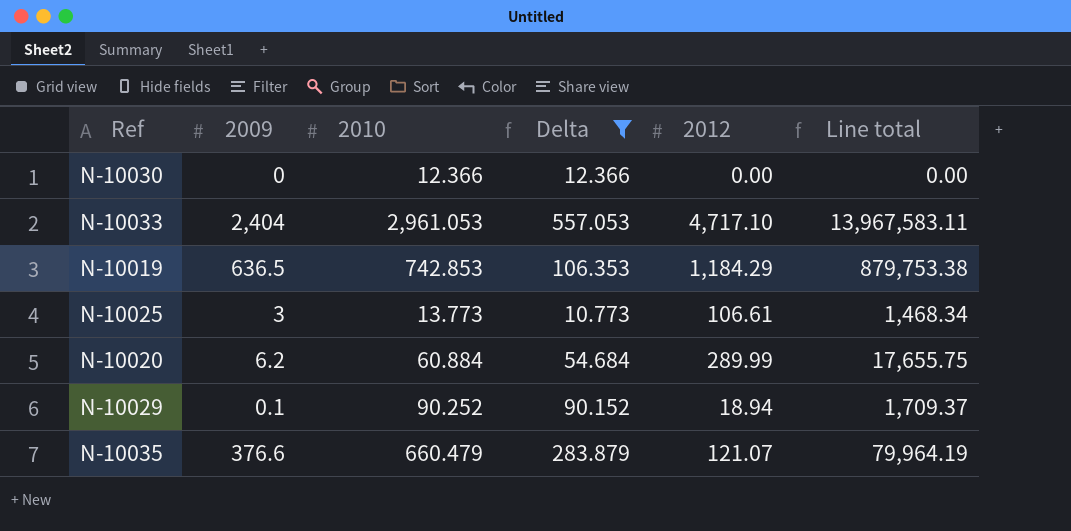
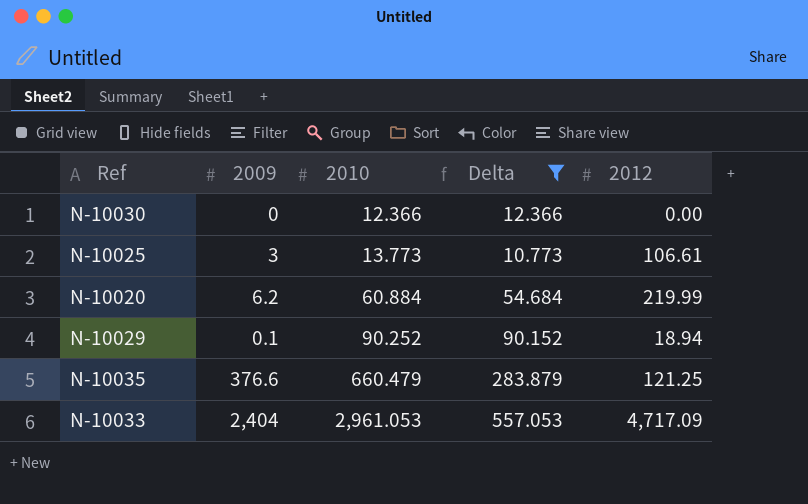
row order: none -> 2010 ascending
column Line total | formula: [2010] * [2012] -> none
row N-10019: 636.5 | 742.853 | 106.353 | 1,184.29 | 879,753.38 -> none
N-10020 | 2012: 289.99 -> 219.99
N-10035 | 2012: 121.07 -> 121.25
N-10033 | 2012: 4,717.10 -> 4,717.09

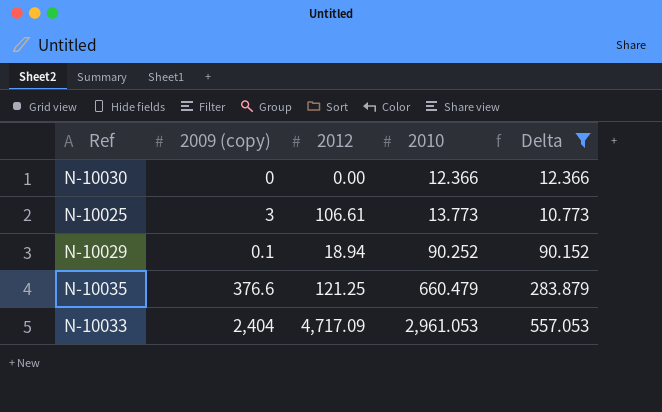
column name: 2009 -> 2009 (copy)
column 2012 | position: 5 -> 3
row N-10020: 6.2 | 60.884 | 54.684 | 219.99 -> none

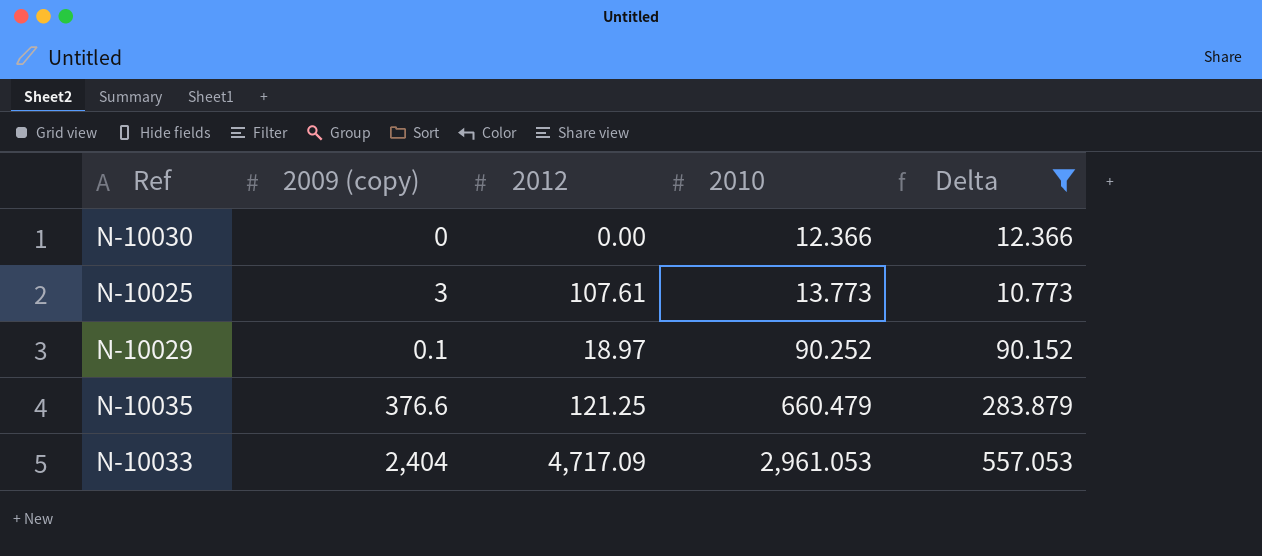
N-10025 | 2012: 106.61 -> 107.61
N-10029 | 2012: 18.94 -> 18.97

